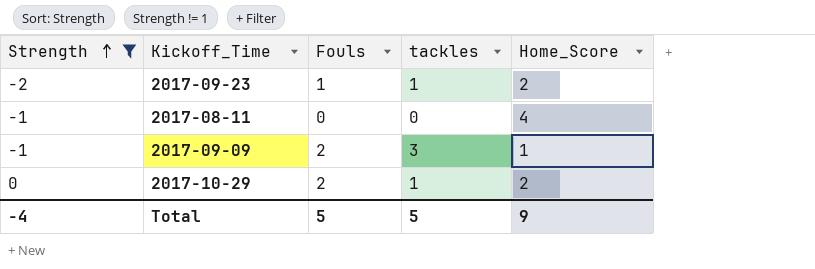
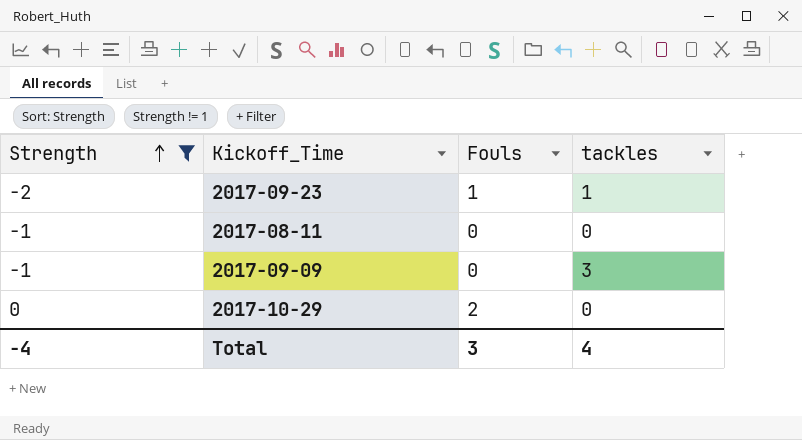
column Home_Score | position: 5 -> none
2017-09-09 | Fouls: 2 -> 0
2017-10-29 | tackles: 1 -> 0
Total | Fouls: 5 -> 3
Total | tackles: 5 -> 4

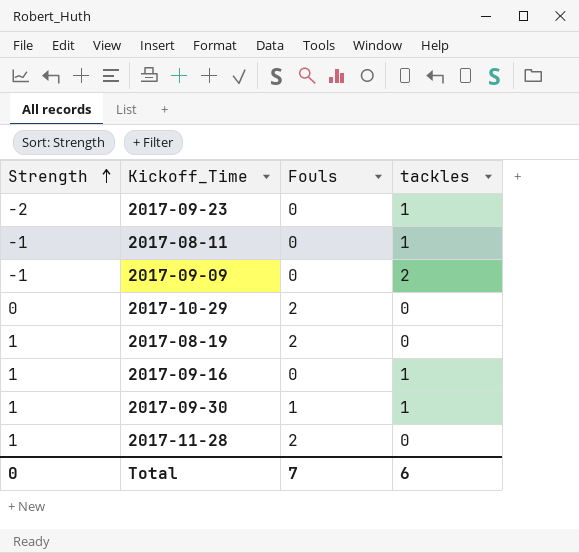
filter: Strength != 1 -> none
2017-09-23 | Fouls: 1 -> 0
2017-08-11 | tackles: 0 -> 1
2017-09-09 | tackles: 3 -> 2
Total | Strength: -4 -> 0
Total | Fouls: 3 -> 7
Total | tackles: 4 -> 6

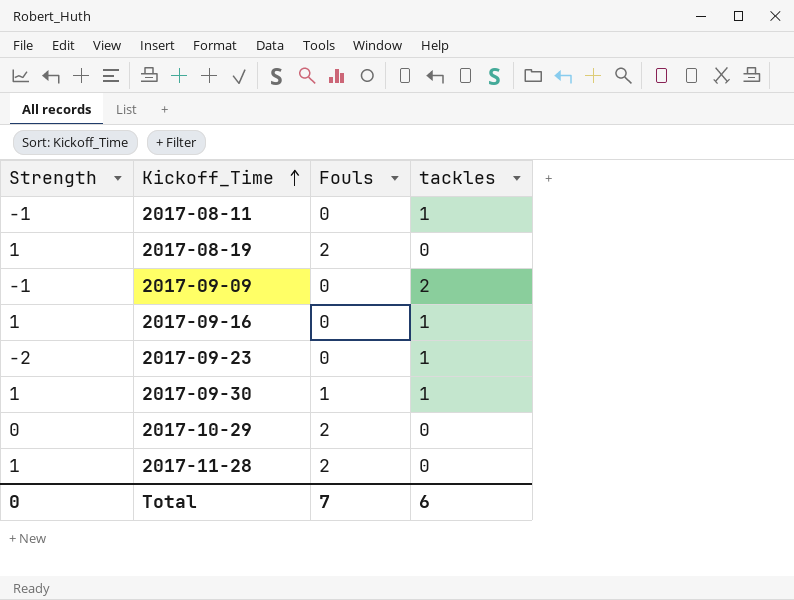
row order: Strength ascending -> Kickoff_Time ascending

